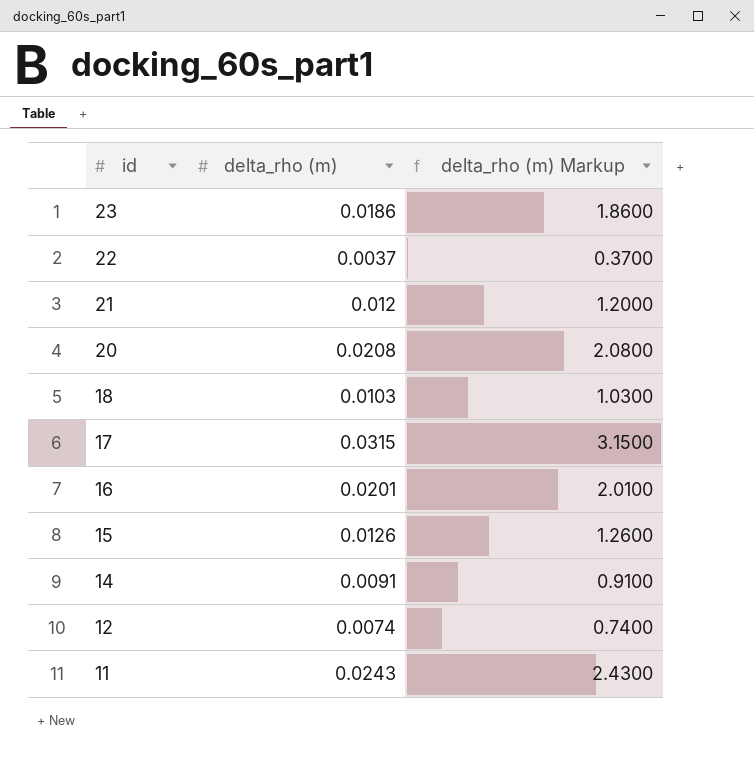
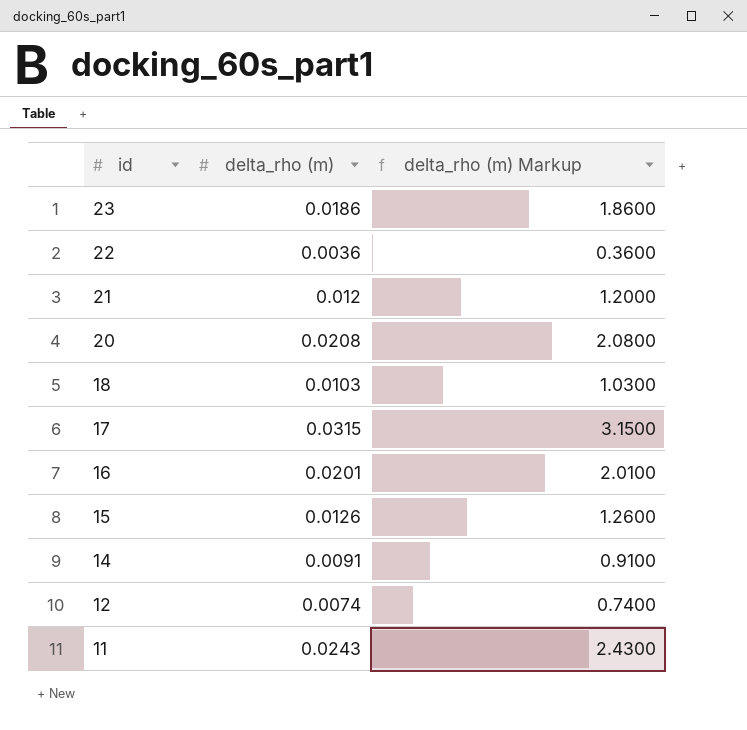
22 | delta_rho (m): 0.0037 -> 0.0036
22 | delta_rho (m) Markup: 0.3700 -> 0.3600

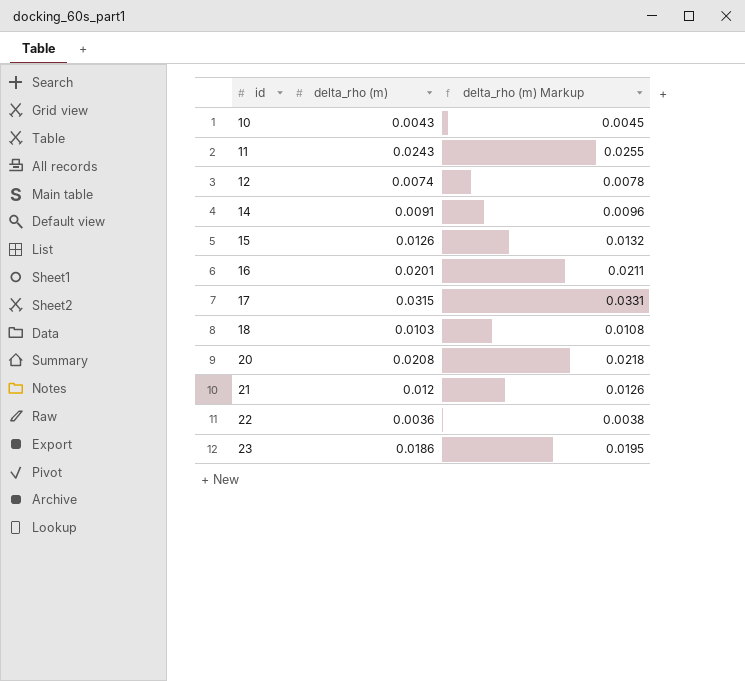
row order: id descending -> id ascending
column delta_rho (m) Markup | formula: [delta_rho (m)] * 100 -> [delta_rho (m)] * 1.05
row 10: none -> 0.0043 | 0.0045

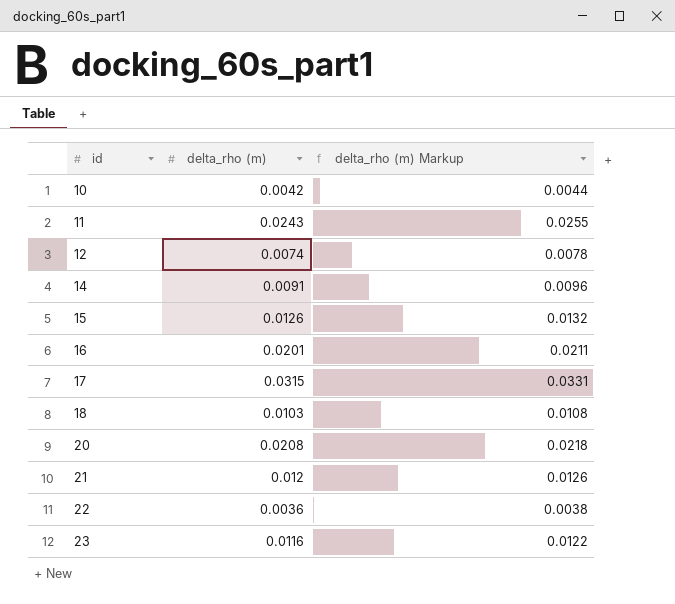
10 | delta_rho (m): 0.0043 -> 0.0042
10 | delta_rho (m) Markup: 0.0045 -> 0.0044
23 | delta_rho (m): 0.0186 -> 0.0116
23 | delta_rho (m) Markup: 0.0195 -> 0.0122

